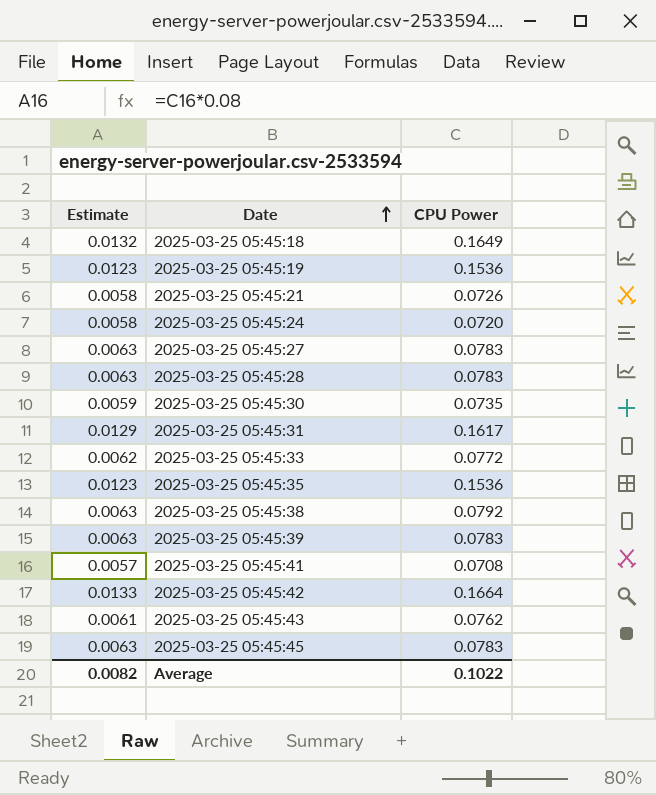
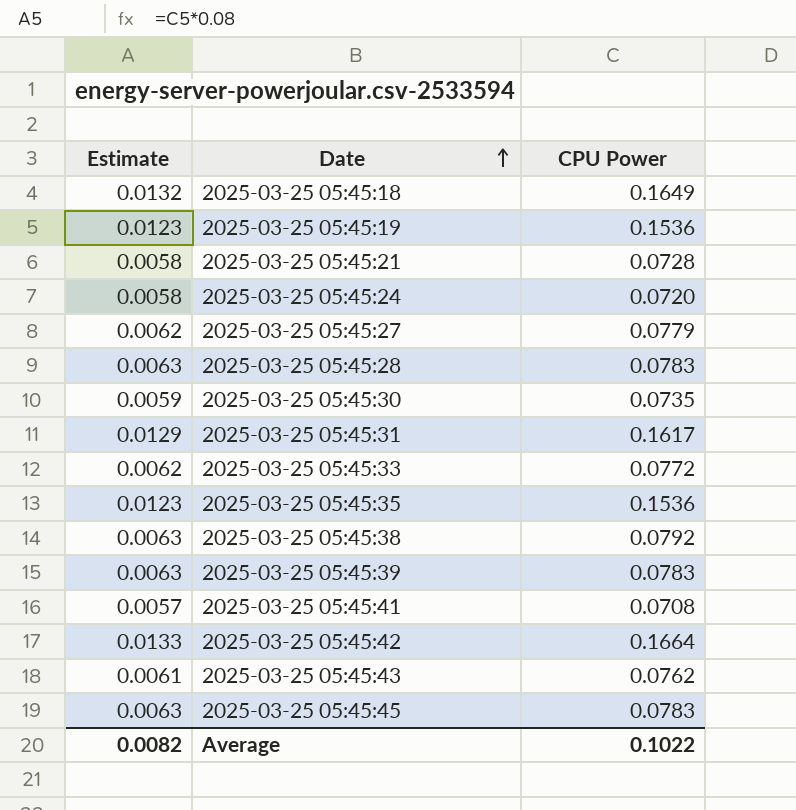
2025-03-25 05:45:21 | CPU Power: 0.0726 -> 0.0728
2025-03-25 05:45:27 | Estimate: 0.0063 -> 0.0062
2025-03-25 05:45:27 | CPU Power: 0.0783 -> 0.0779

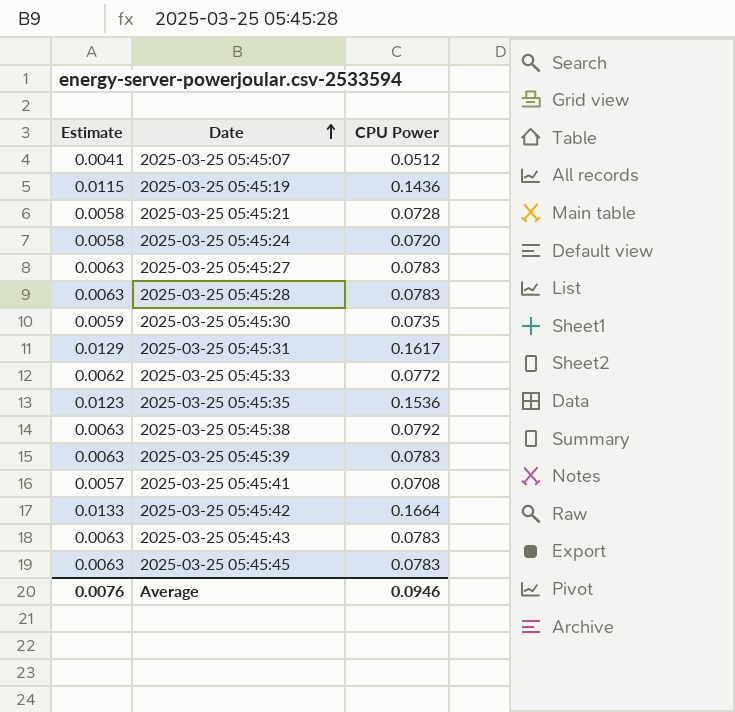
row 2025-03-25 05:45:18: 0.0132 | 0.1649 -> none
row 2025-03-25 05:45:07: none -> 0.0041 | 0.0512
2025-03-25 05:45:19 | Estimate: 0.0123 -> 0.0115
2025-03-25 05:45:19 | CPU Power: 0.1536 -> 0.1436
2025-03-25 05:45:27 | Estimate: 0.0062 -> 0.0063
2025-03-25 05:45:27 | CPU Power: 0.0779 -> 0.0783
2025-03-25 05:45:43 | Estimate: 0.0061 -> 0.0063
2025-03-25 05:45:43 | CPU Power: 0.0762 -> 0.0783
Average | Estimate: 0.0082 -> 0.0076
Average | CPU Power: 0.1022 -> 0.0946

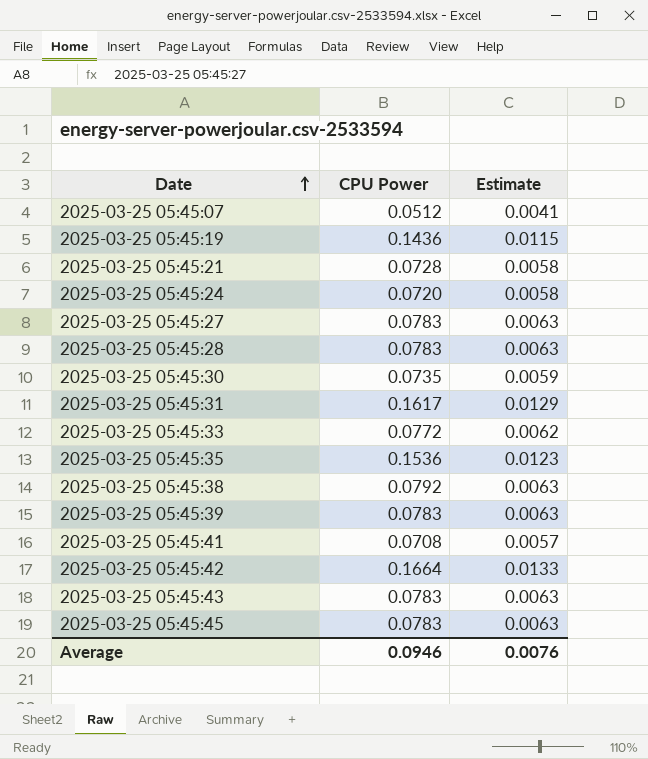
column Estimate | position: 1 -> 3

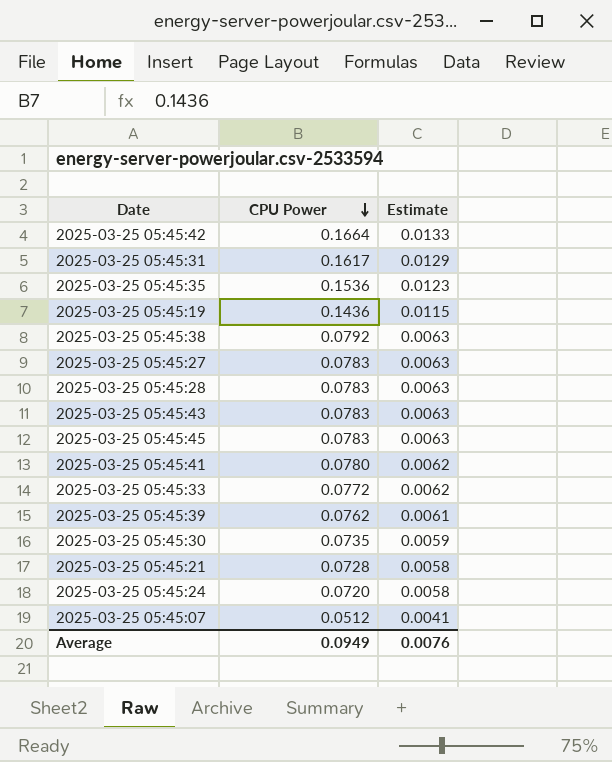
row order: Date ascending -> CPU Power descending
2025-03-25 05:45:41 | CPU Power: 0.0708 -> 0.0780
2025-03-25 05:45:41 | Estimate: 0.0057 -> 0.0062
2025-03-25 05:45:39 | CPU Power: 0.0783 -> 0.0762
2025-03-25 05:45:39 | Estimate: 0.0063 -> 0.0061
Average | CPU Power: 0.0946 -> 0.0949

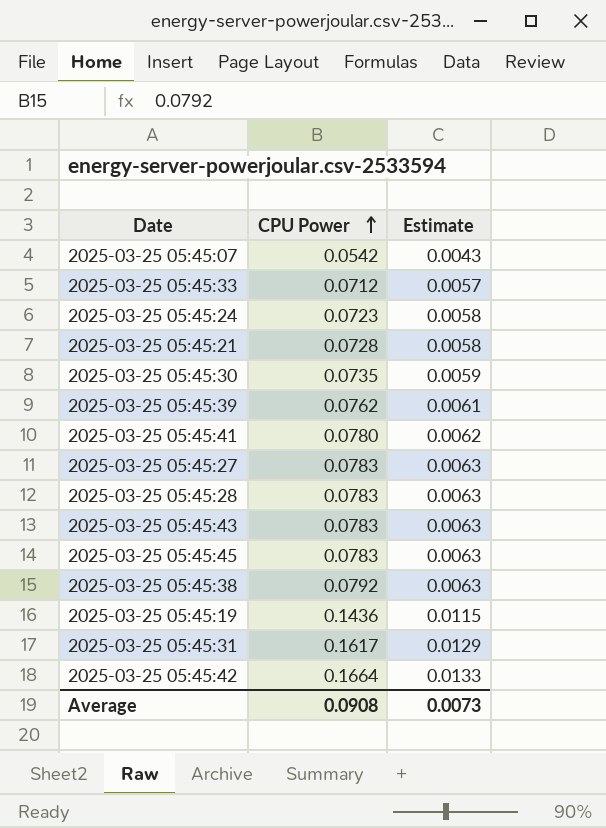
row order: CPU Power descending -> CPU Power ascending
row 2025-03-25 05:45:35: 0.1536 | 0.0123 -> none
2025-03-25 05:45:07 | CPU Power: 0.0512 -> 0.0542
2025-03-25 05:45:07 | Estimate: 0.0041 -> 0.0043
2025-03-25 05:45:33 | CPU Power: 0.0772 -> 0.0712
2025-03-25 05:45:33 | Estimate: 0.0062 -> 0.0057
2025-03-25 05:45:24 | CPU Power: 0.0720 -> 0.0723
Average | CPU Power: 0.0949 -> 0.0908
Average | Estimate: 0.0076 -> 0.0073

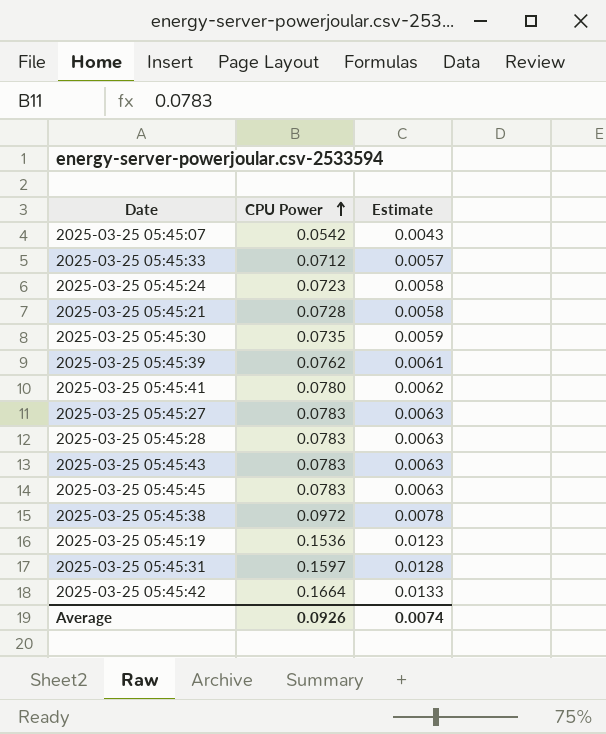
2025-03-25 05:45:38 | CPU Power: 0.0792 -> 0.0972
2025-03-25 05:45:38 | Estimate: 0.0063 -> 0.0078
2025-03-25 05:45:19 | CPU Power: 0.1436 -> 0.1536
2025-03-25 05:45:19 | Estimate: 0.0115 -> 0.0123
2025-03-25 05:45:31 | CPU Power: 0.1617 -> 0.1597
2025-03-25 05:45:31 | Estimate: 0.0129 -> 0.0128
Average | CPU Power: 0.0908 -> 0.0926
Average | Estimate: 0.0073 -> 0.0074

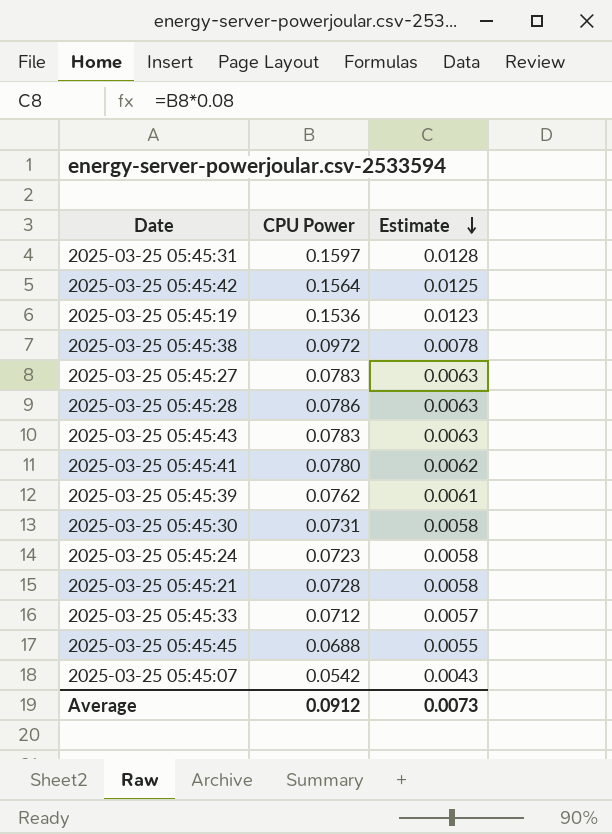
row order: CPU Power ascending -> Estimate descending
2025-03-25 05:45:42 | CPU Power: 0.1664 -> 0.1564
2025-03-25 05:45:42 | Estimate: 0.0133 -> 0.0125
2025-03-25 05:45:28 | CPU Power: 0.0783 -> 0.0786
2025-03-25 05:45:30 | CPU Power: 0.0735 -> 0.0731
2025-03-25 05:45:30 | Estimate: 0.0059 -> 0.0058
2025-03-25 05:45:45 | CPU Power: 0.0783 -> 0.0688
2025-03-25 05:45:45 | Estimate: 0.0063 -> 0.0055
Average | CPU Power: 0.0926 -> 0.0912
Average | Estimate: 0.0074 -> 0.0073

